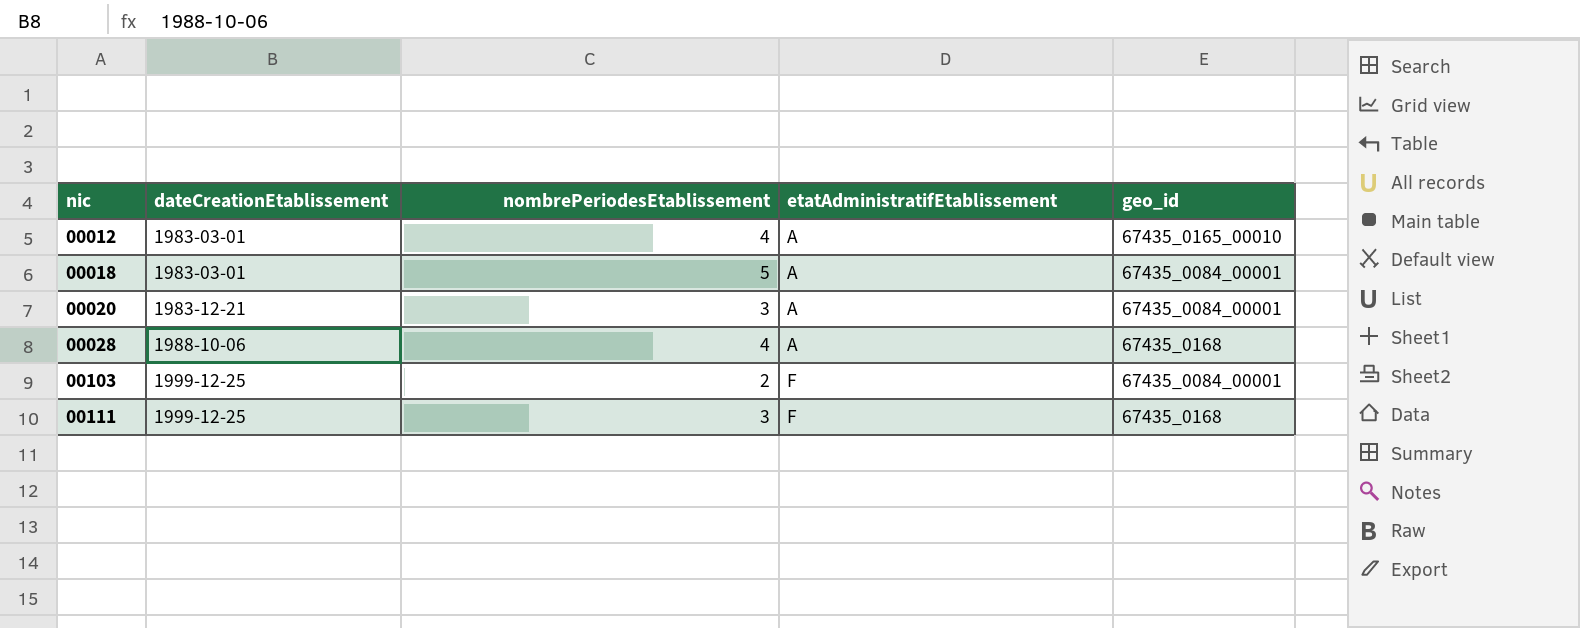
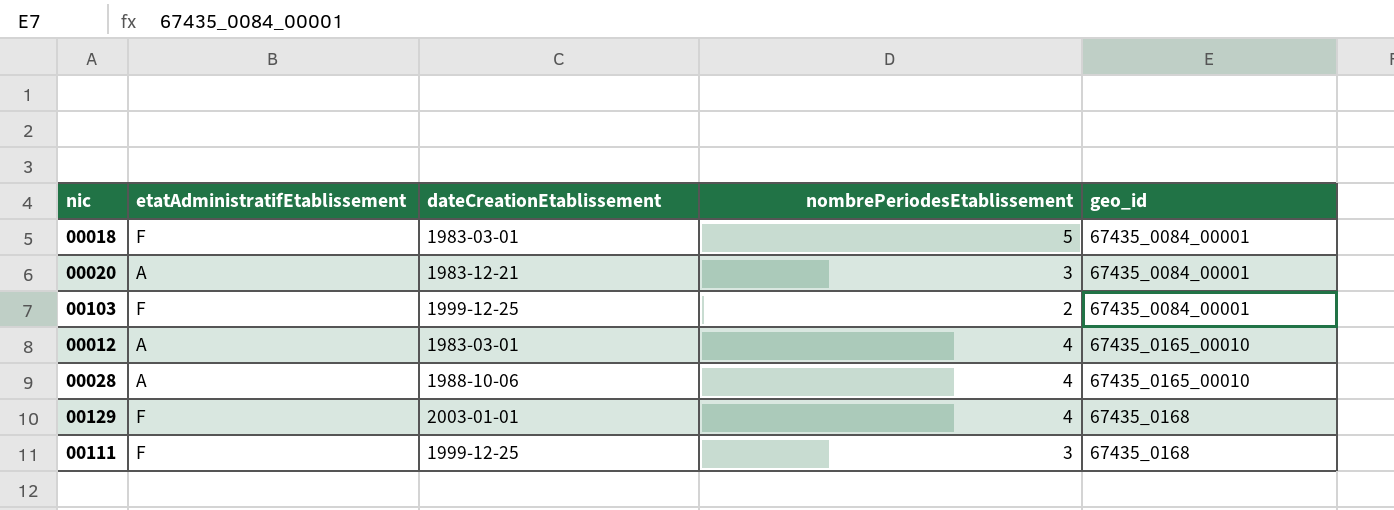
row order: nic ascending -> geo_id ascending
column etatAdministratifEtablissement | position: 4 -> 2
00018 | etatAdministratifEtablissement: A -> F
00028 | geo_id: 67435_0168 -> 67435_0165_00010
row 00129: none -> F | 2003-01-01 | 4 | 67435_0168

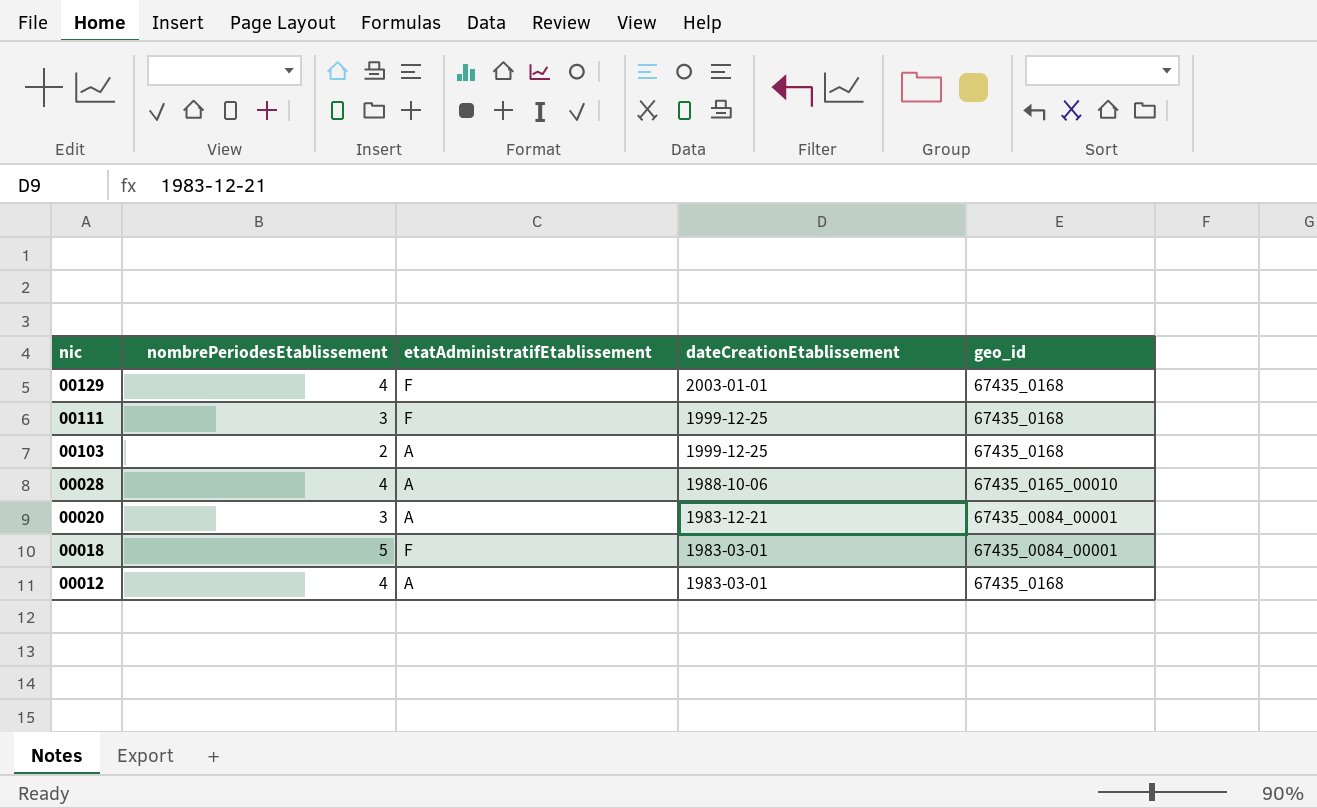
row order: geo_id ascending -> nic descending
column nombrePeriodesEtablissement | position: 4 -> 2
00103 | etatAdministratifEtablissement: F -> A
00103 | geo_id: 67435_0084_00001 -> 67435_0168
00012 | geo_id: 67435_0165_00010 -> 67435_0168

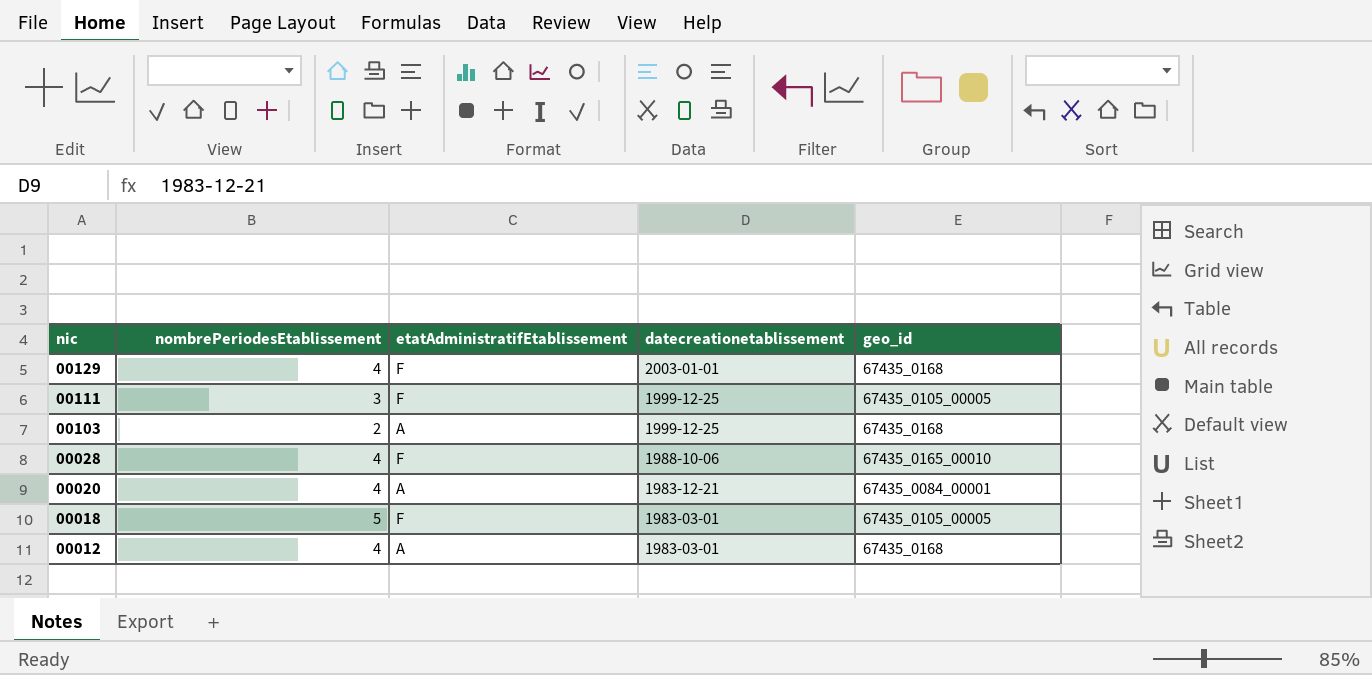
column name: dateCreationEtablissement -> datecreationetablissement
00111 | geo_id: 67435_0168 -> 67435_0105_00005
00028 | etatAdministratifEtablissement: A -> F
00020 | nombrePeriodesEtablissement: 3 -> 4
00018 | geo_id: 67435_0084_00001 -> 67435_0105_00005

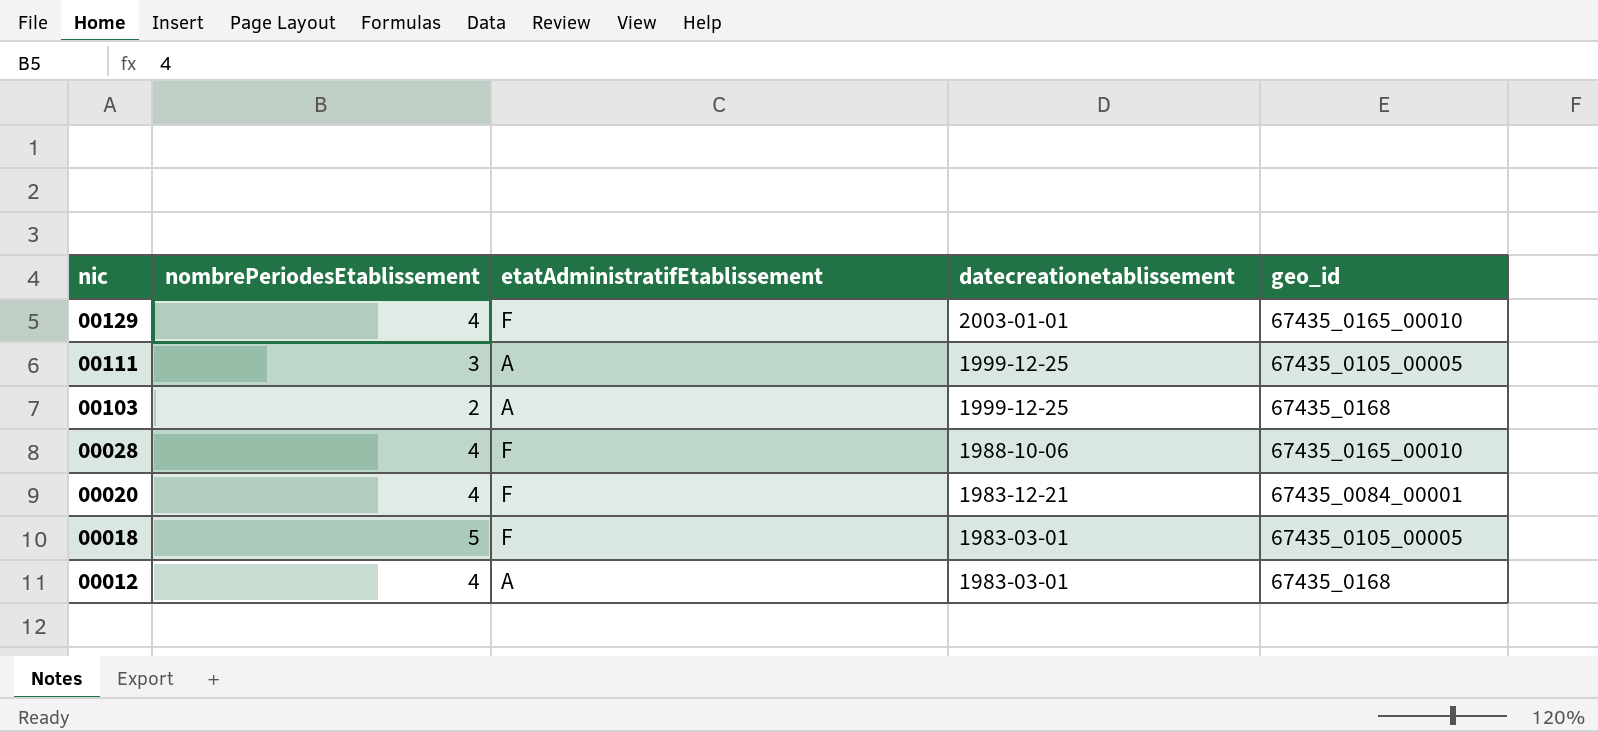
00129 | geo_id: 67435_0168 -> 67435_0165_00010
00111 | etatAdministratifEtablissement: F -> A
00020 | etatAdministratifEtablissement: A -> F

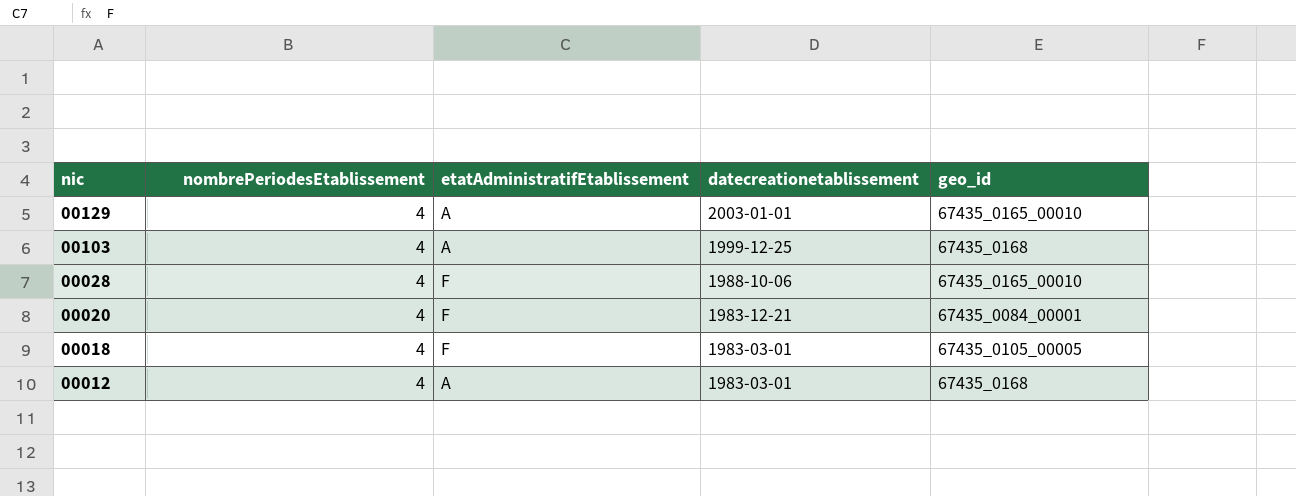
row 00111: 3 | A | 1999-12-25 | 67435_0105_00005 -> none
00129 | etatAdministratifEtablissement: F -> A
00103 | nombrePeriodesEtablissement: 2 -> 4
00018 | nombrePeriodesEtablissement: 5 -> 4

